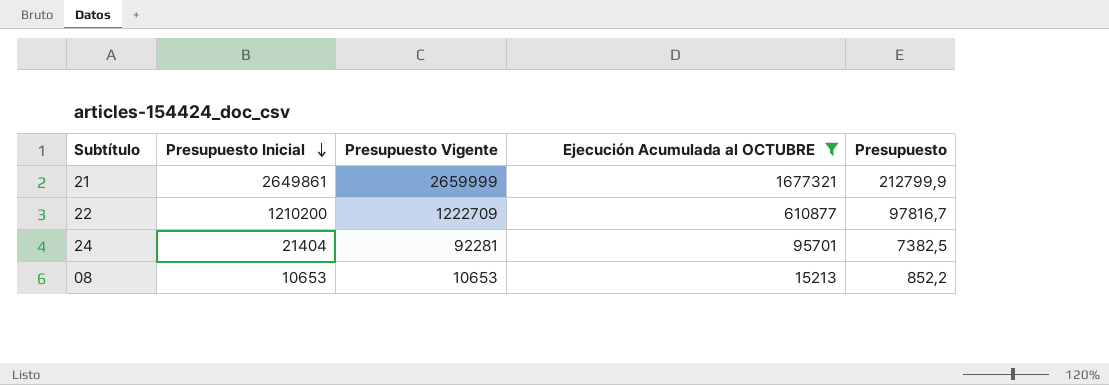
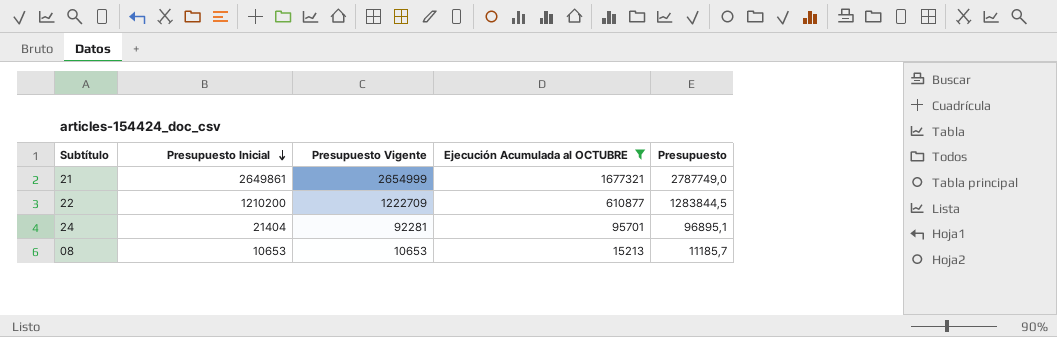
column Presupuesto | formula: [Presupuesto Vigente] * 0,08 -> [Presupuesto Vigente] * 1,05
21 | Presupuesto Vigente: 2659999 -> 2654999

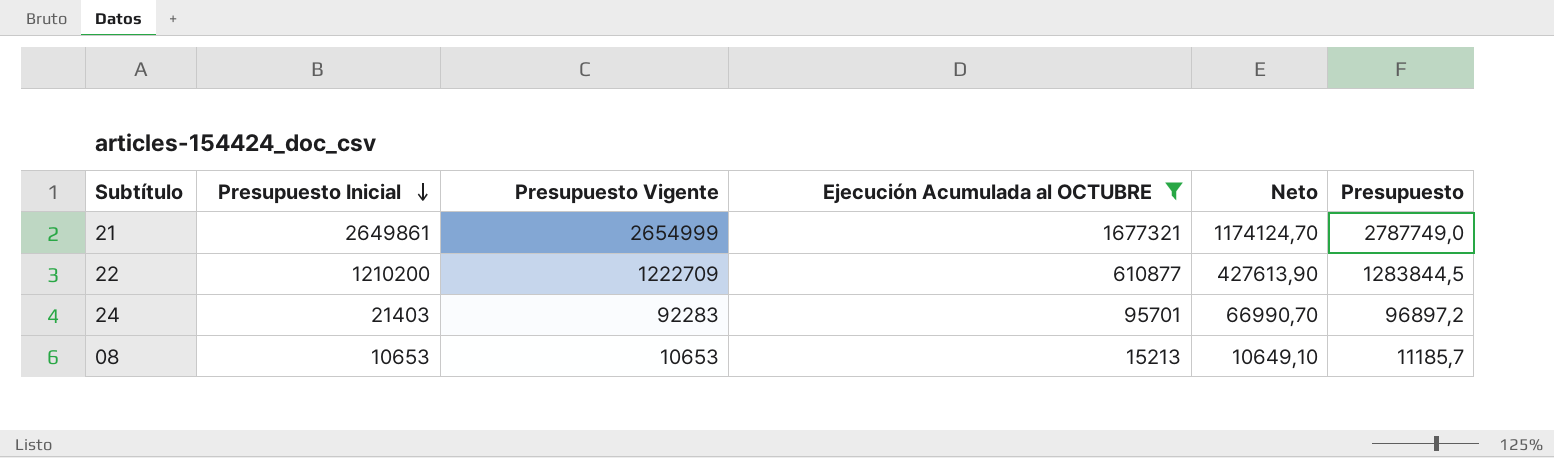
column Neto | formula: none -> [Ejecución Acumulada al OCTUBRE] * 0,7
24 | Presupuesto Inicial: 21404 -> 21403
24 | Presupuesto Vigente: 92281 -> 92283
24 | Presupuesto: 96895,1 -> 96897,2

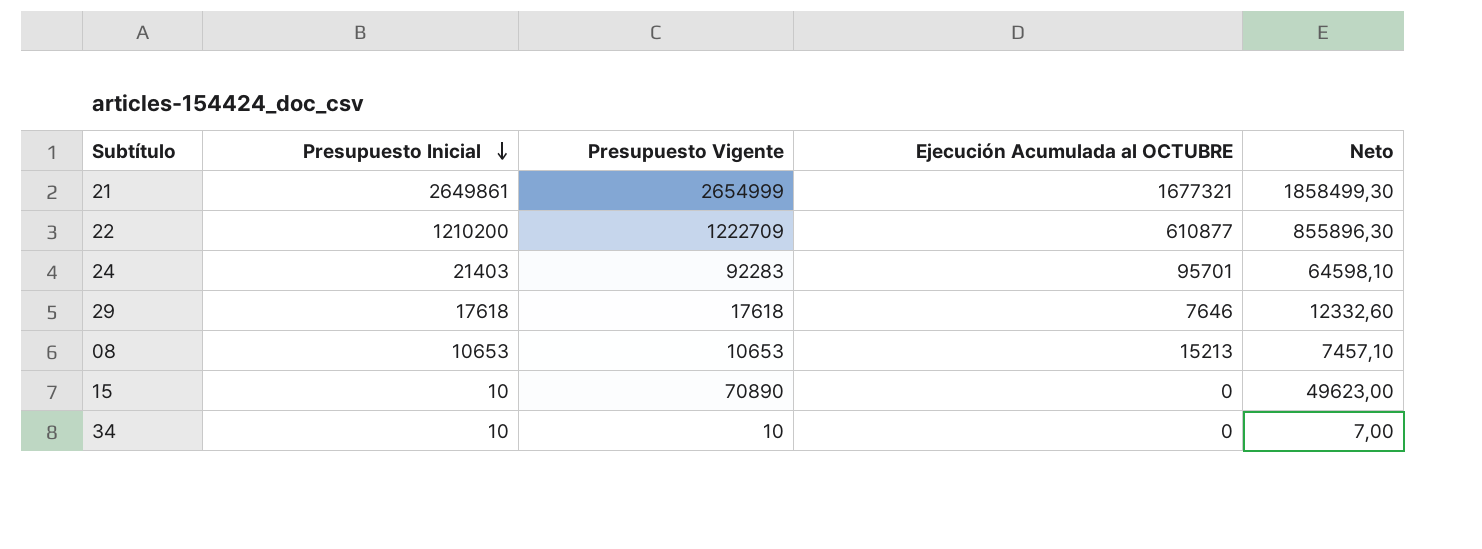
filter: Ejecución Acumulada al OCTUBRE >= 15213 -> none
column Presupuesto | formula: [Presupuesto Vigente] * 1,05 -> none
column Neto | formula: [Ejecución Acumulada al OCTUBRE] * 0,7 -> [Presupuesto Vigente] * 0,7

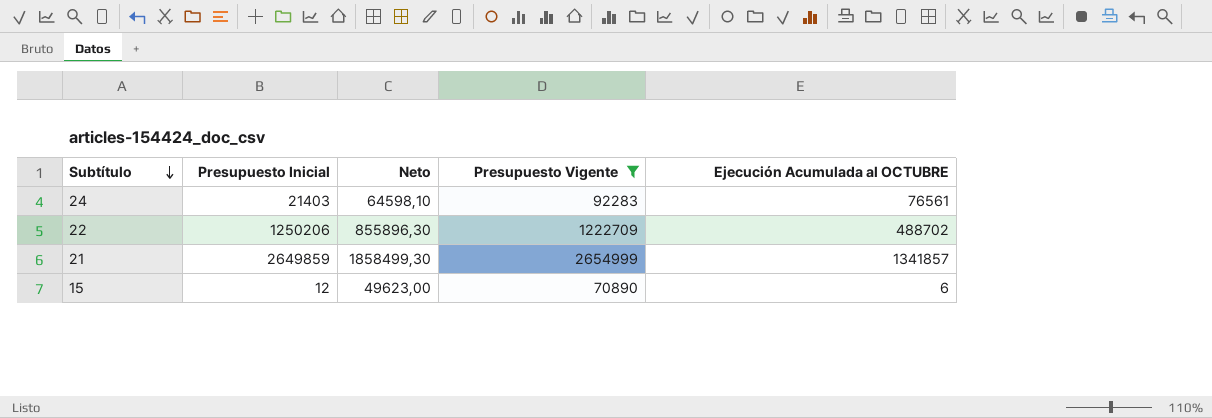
filter: none -> Presupuesto Vigente >= 70890
row order: Presupuesto Inicial descending -> Subtítulo descending
column Neto | position: 5 -> 3
24 | Ejecución Acumulada al OCTUBRE: 95701 -> 76561
22 | Presupuesto Inicial: 1210200 -> 1250206
22 | Ejecución Acumulada al OCTUBRE: 610877 -> 488702
21 | Presupuesto Inicial: 2649861 -> 2649859
21 | Ejecución Acumulada al OCTUBRE: 1677321 -> 1341857
15 | Presupuesto Inicial: 10 -> 12
15 | Ejecución Acumulada al OCTUBRE: 0 -> 6

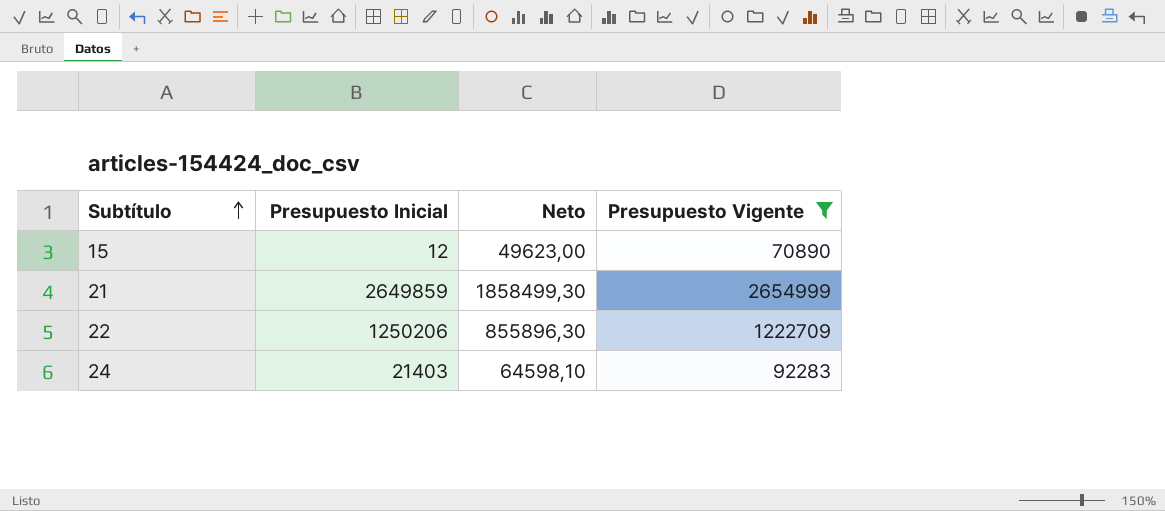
row order: Subtítulo descending -> Subtítulo ascending
column Ejecución Acumulada al OCTUBRE | position: 5 -> none

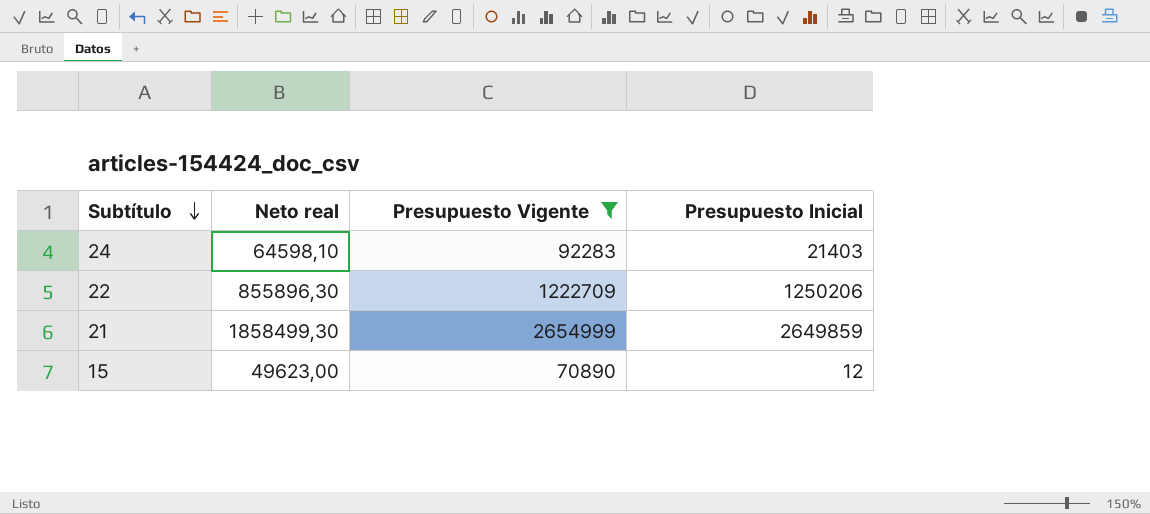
row order: Subtítulo ascending -> Subtítulo descending
column name: Neto -> Neto real
column Presupuesto Inicial | position: 2 -> 4

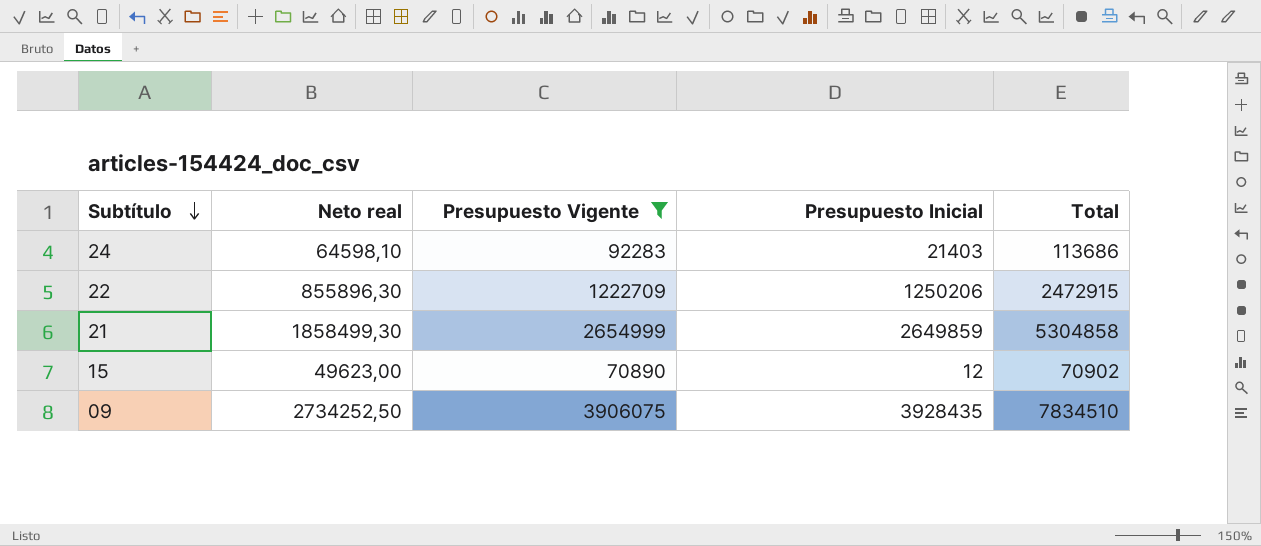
column Total | formula: none -> [Presupuesto Vigente] + [Presupuesto Inicial]
row 09: none -> 2734252,50 | 3906075 | 3928435 | 7834510

